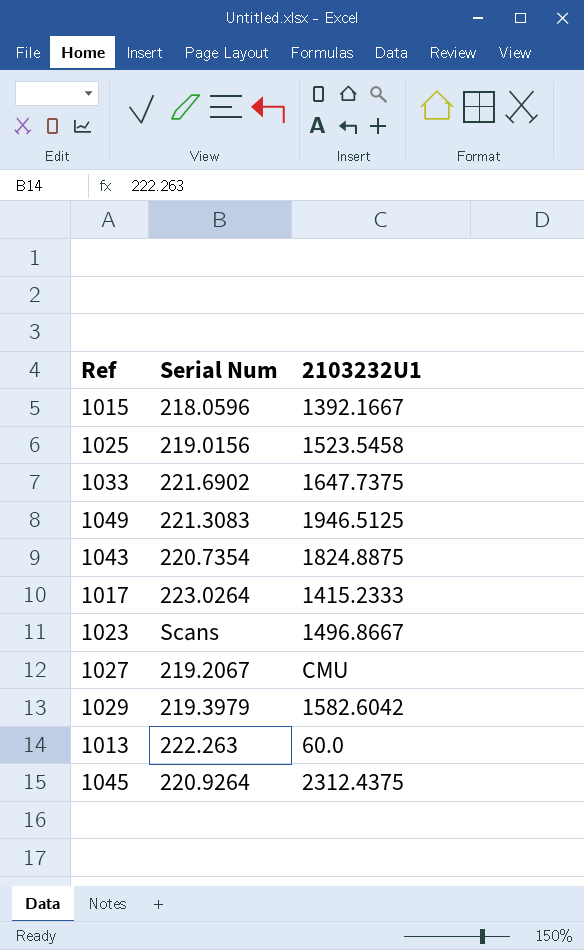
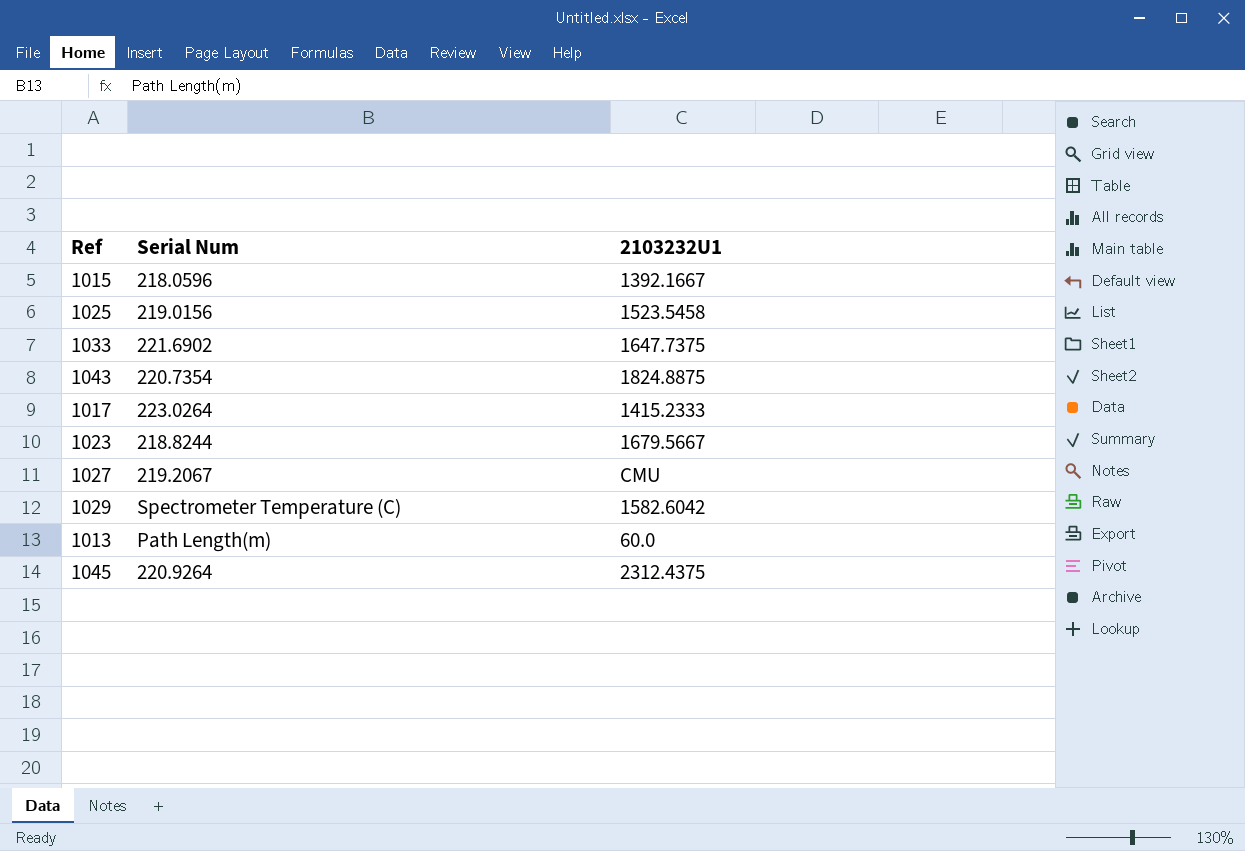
row 1049: 221.3083 | 1946.5125 -> none
1023 | Serial Num: Scans -> 218.8244
1023 | 2103232U1: 1496.8667 -> 1679.5667
1029 | Serial Num: 219.3979 -> Spectrometer Temperature (C)
1013 | Serial Num: 222.263 -> Path Length(m)

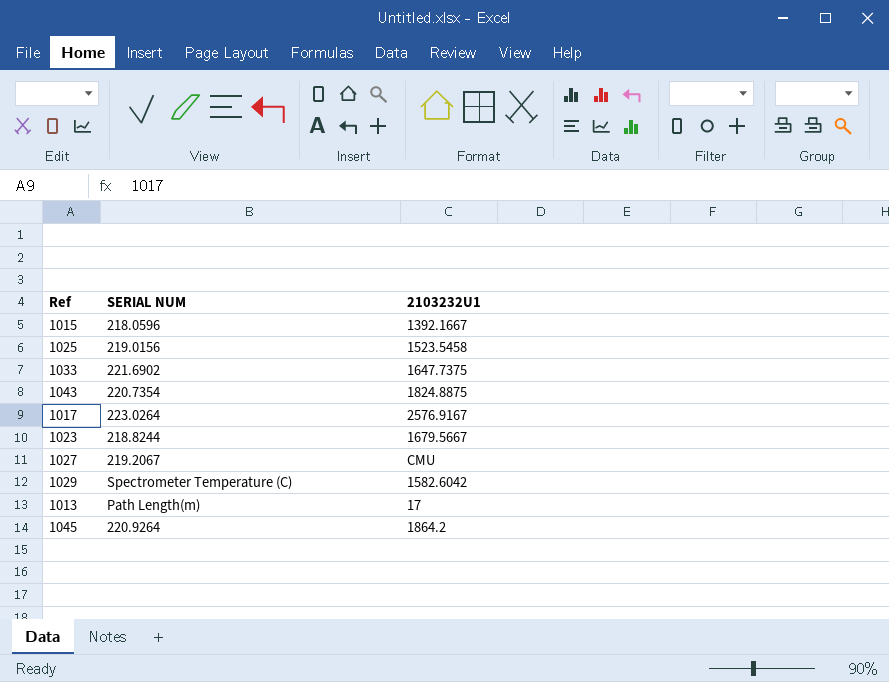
column name: Serial Num -> SERIAL NUM
1017 | 2103232U1: 1415.2333 -> 2576.9167
1013 | 2103232U1: 60.0 -> 17
1045 | 2103232U1: 2312.4375 -> 1864.2

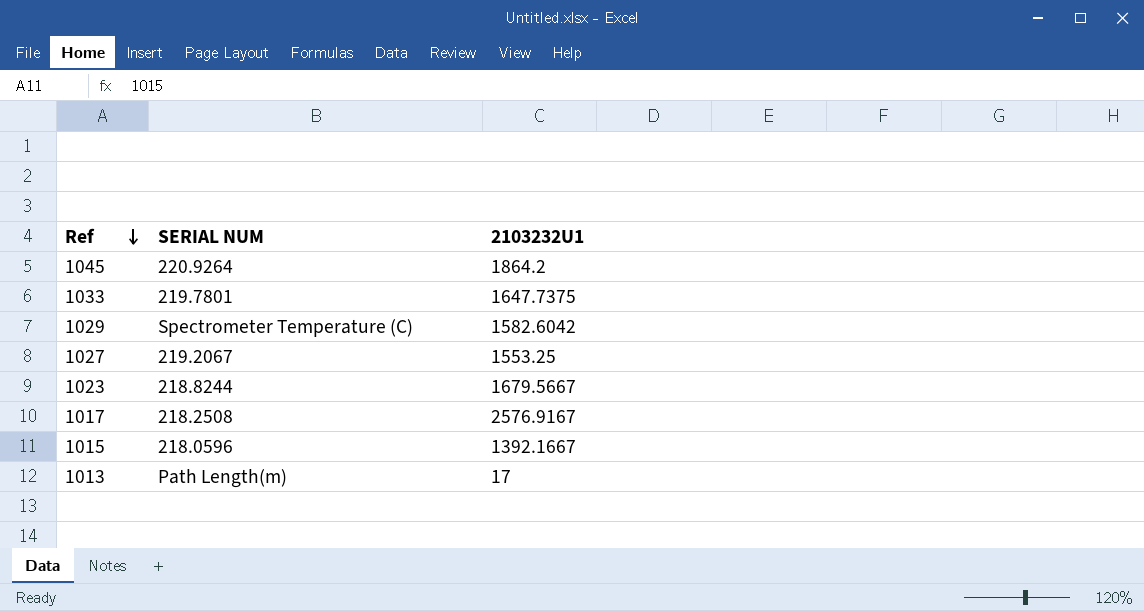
row order: none -> Ref descending
row 1025: 219.0156 | 1523.5458 -> none
row 1043: 220.7354 | 1824.8875 -> none
1033 | SERIAL NUM: 221.6902 -> 219.7801
1027 | 2103232U1: CMU -> 1553.25
1017 | SERIAL NUM: 223.0264 -> 218.2508

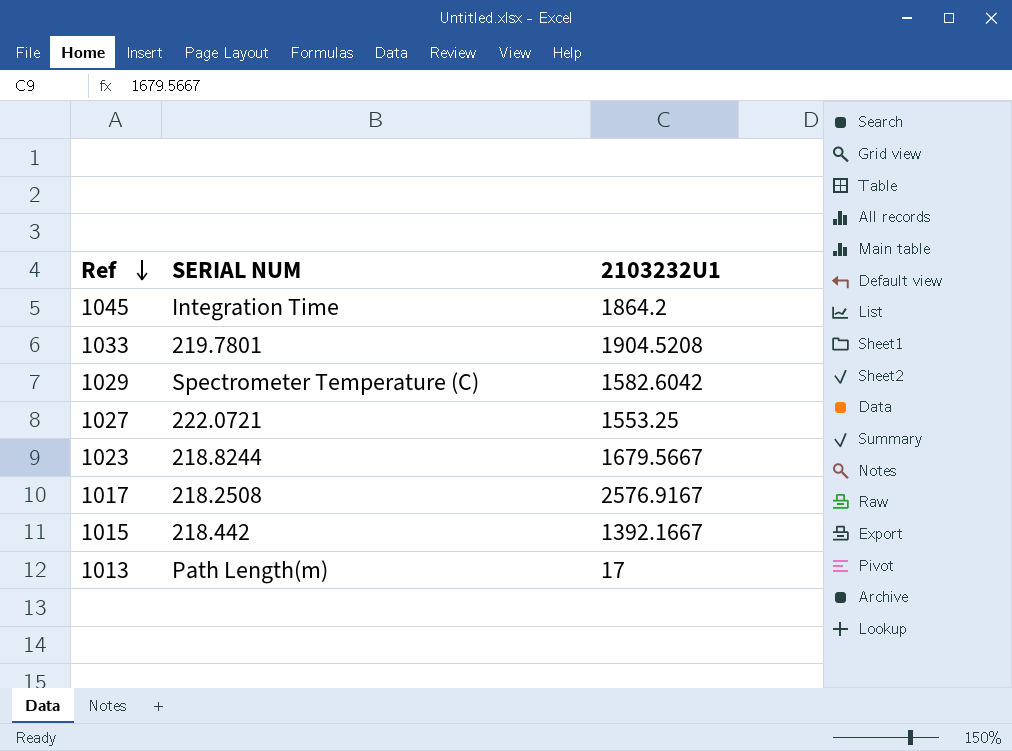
1045 | SERIAL NUM: 220.9264 -> Integration Time
1033 | 2103232U1: 1647.7375 -> 1904.5208
1027 | SERIAL NUM: 219.2067 -> 222.0721
1015 | SERIAL NUM: 218.0596 -> 218.442

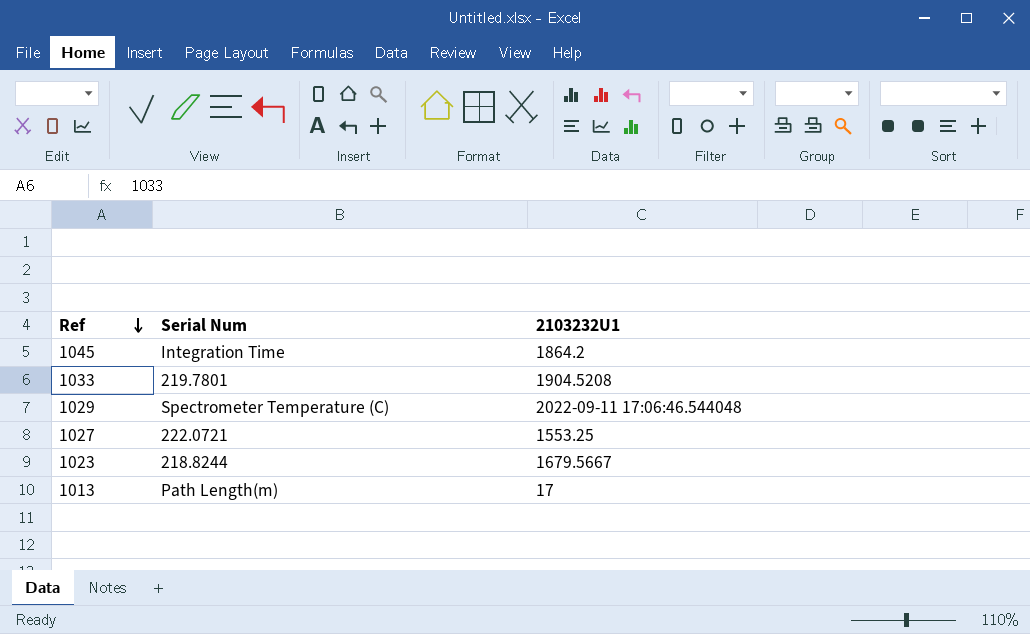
column name: SERIAL NUM -> Serial Num
row 1017: 218.2508 | 2576.9167 -> none
row 1015: 218.442 | 1392.1667 -> none
1029 | 2103232U1: 1582.6042 -> 2022-09-11 17:06:46.544048

